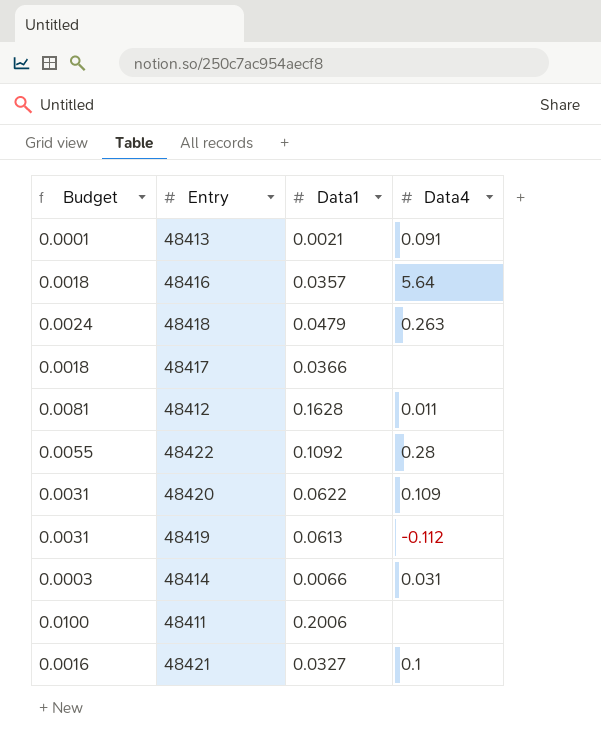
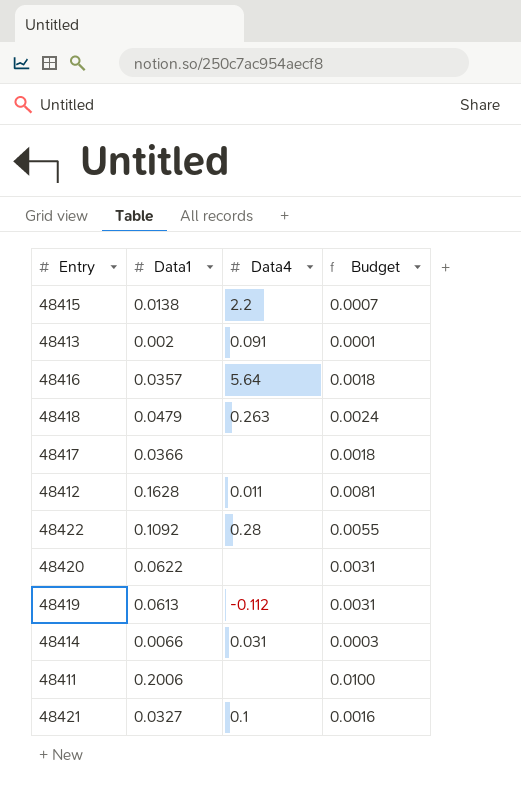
column Budget | position: 1 -> 4
row 48415: none -> 0.0138 | 2.2 | 0.0007
48413 | Data1: 0.0021 -> 0.002
48420 | Data4: 0.109 -> none

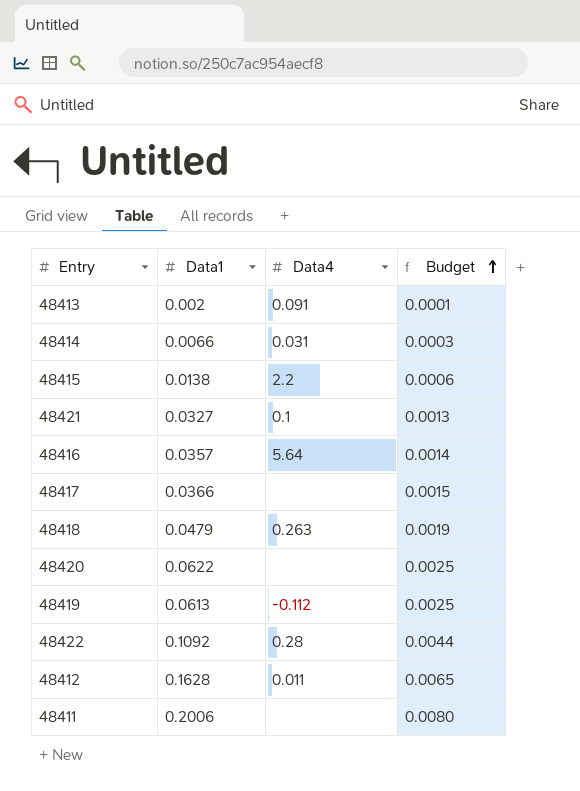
row order: none -> Budget ascending
column Budget | formula: [Data1] * 0.05 -> [Data1] * 0.04

